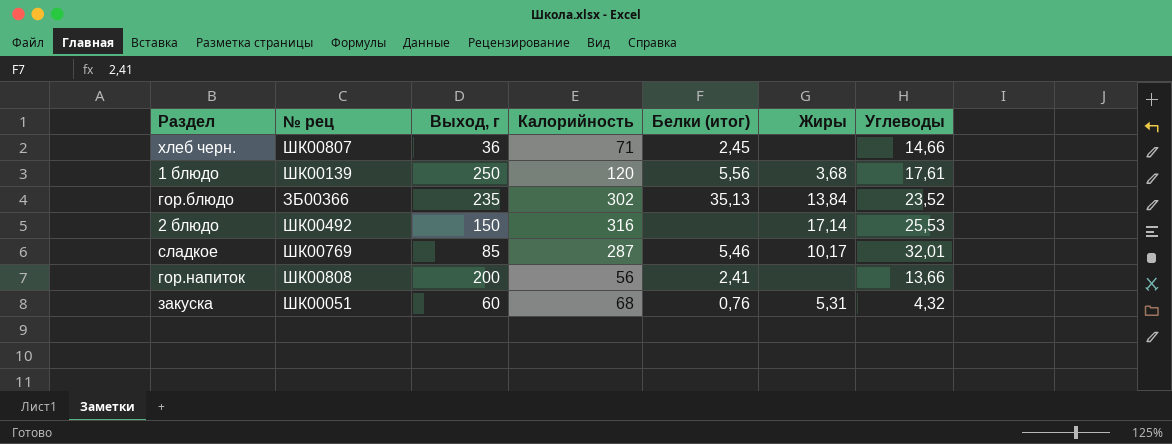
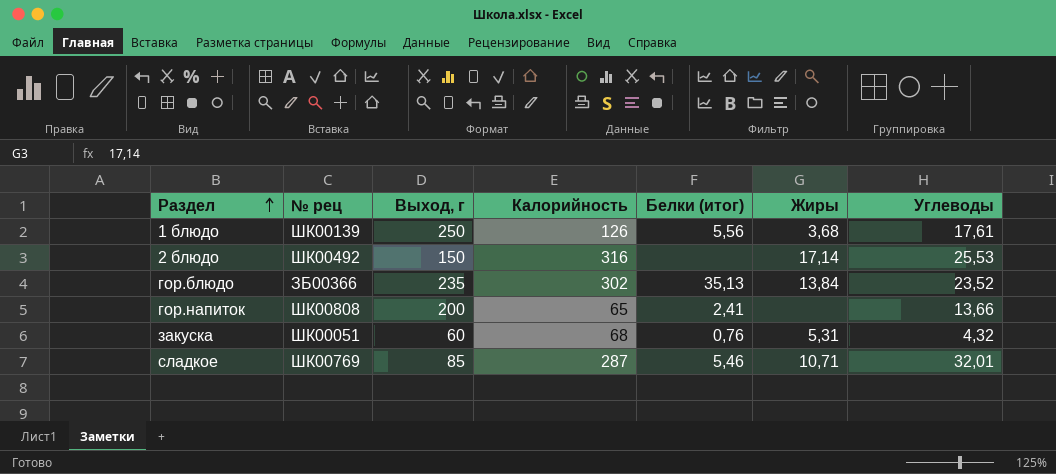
row order: none -> Раздел ascending
row хлеб черн.: ШК00807 | 36 | 71 | 2,45 | none | 14,66 -> none
1 блюдо | Калорийность: 120 -> 126
гор.напиток | Калорийность: 56 -> 65
сладкое | Жиры: 10,17 -> 10,71

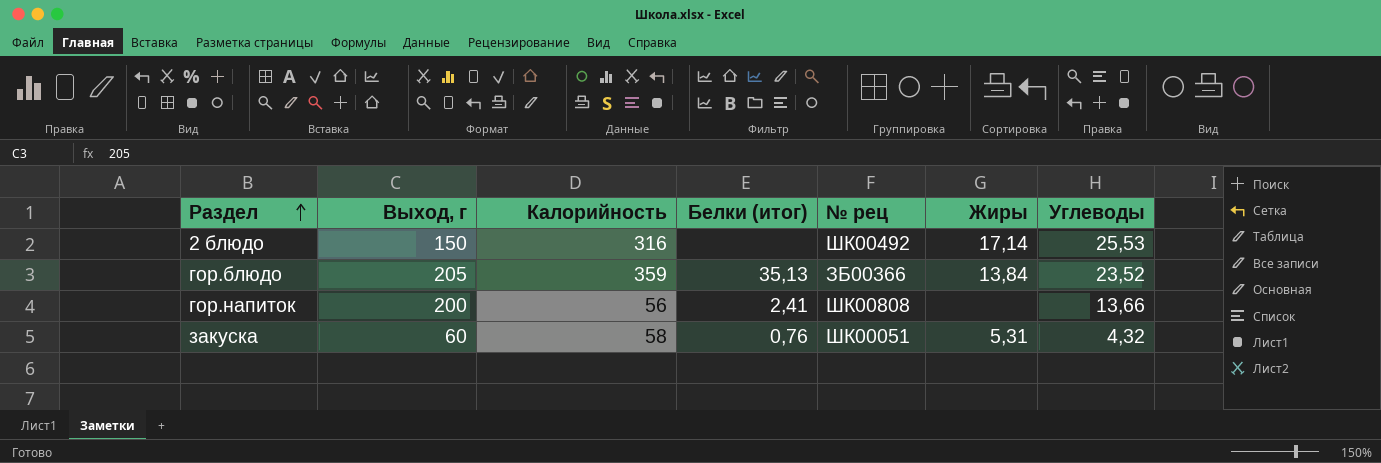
column № рец | position: 2 -> 5
row 1 блюдо: ШК00139 | 250 | 126 | 5,56 | 3,68 | 17,61 -> none
row сладкое: ШК00769 | 85 | 287 | 5,46 | 10,71 | 32,01 -> none
гор.блюдо | Выход, г: 235 -> 205
гор.блюдо | Калорийность: 302 -> 359
гор.напиток | Калорийность: 65 -> 56
закуска | Калорийность: 68 -> 58

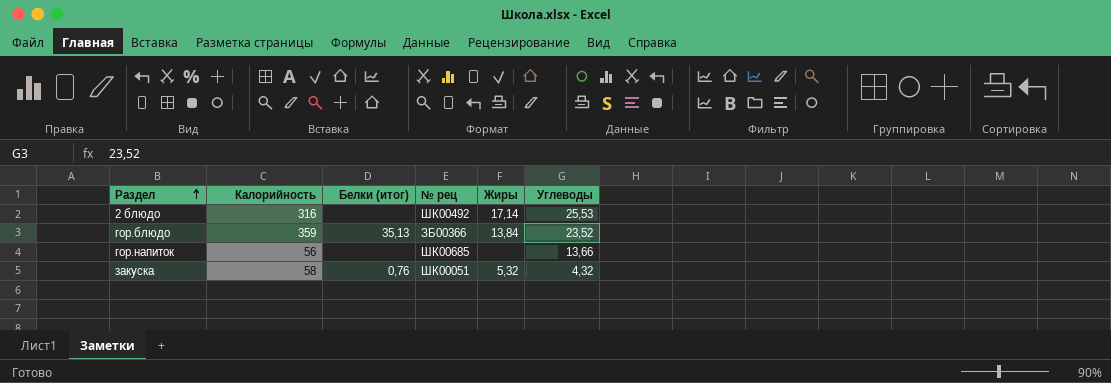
column Выход, г | position: 2 -> none
гор.напиток | Белки (итог): 2,41 -> none
гор.напиток | № рец: ШК00808 -> ШК00685
закуска | Жиры: 5,31 -> 5,32

